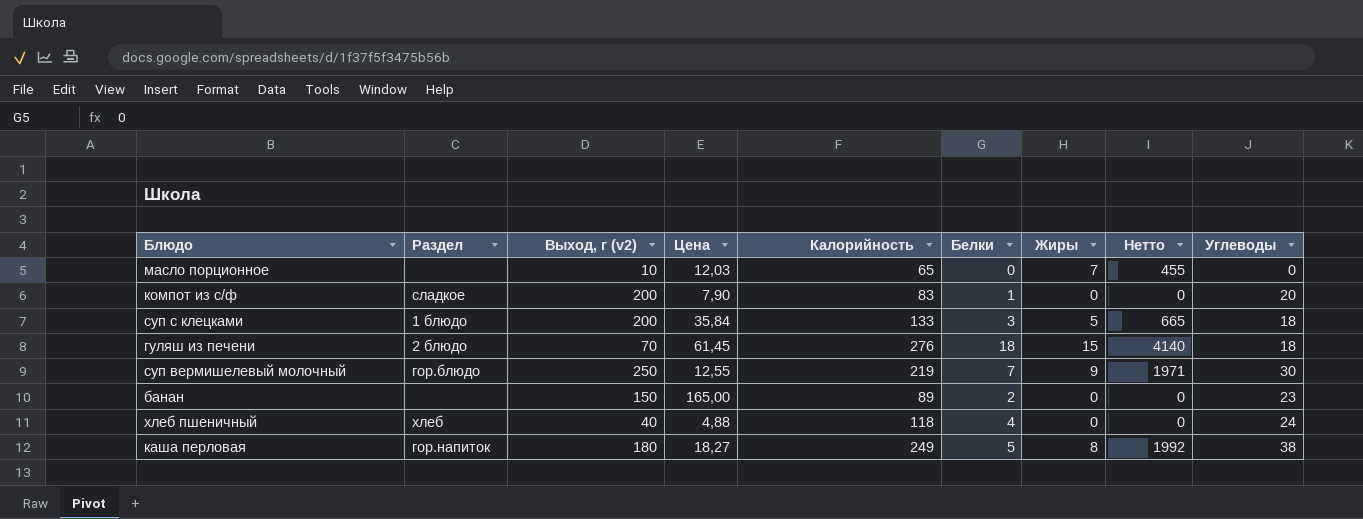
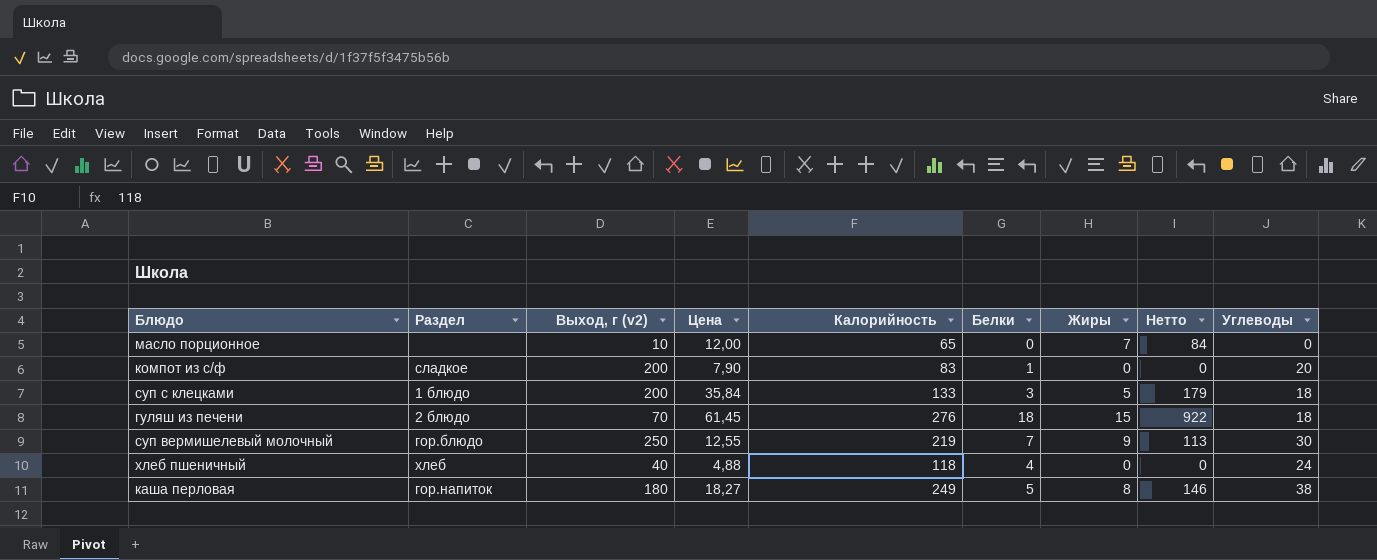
column Нетто | formula: [Калорийность] * [Жиры] -> [Цена] * [Жиры]
row банан: none | 150 | 165,00 | 89 | 2 | 0 | 0 | 23 -> none
масло порционное | Цена: 12,03 -> 12,00

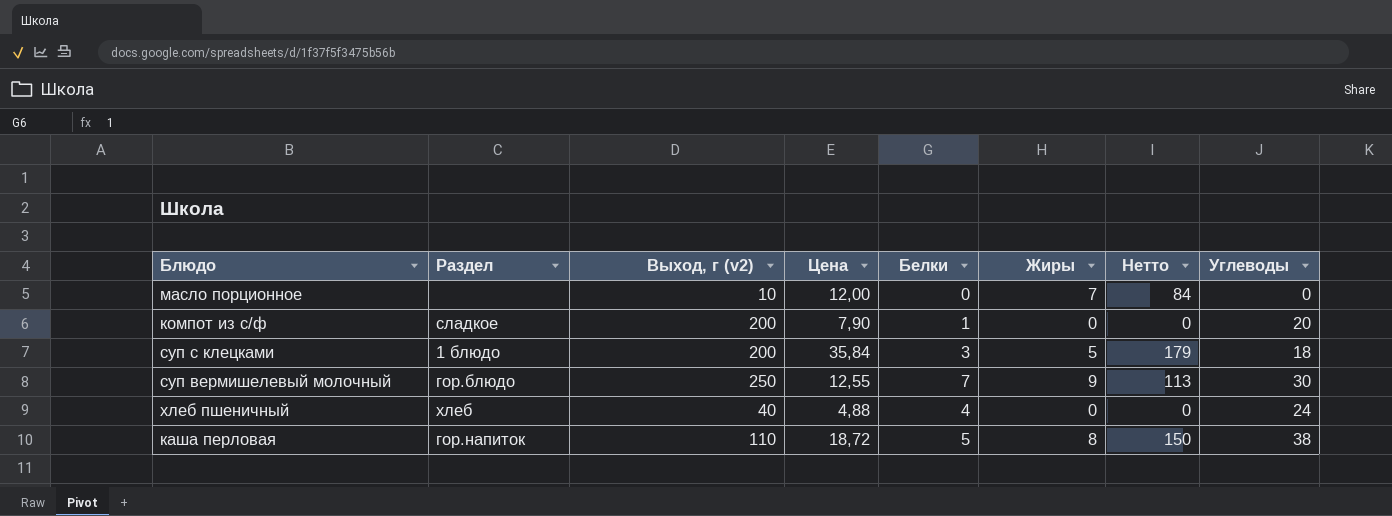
column Калорийность | position: 5 -> none
row гуляш из печени: 2 блюдо | 70 | 61,45 | 276 | 18 | 15 | 922 | 18 -> none
каша перловая | Выход, г (v2): 180 -> 110
каша перловая | Цена: 18,27 -> 18,72
каша перловая | Нетто: 146 -> 150

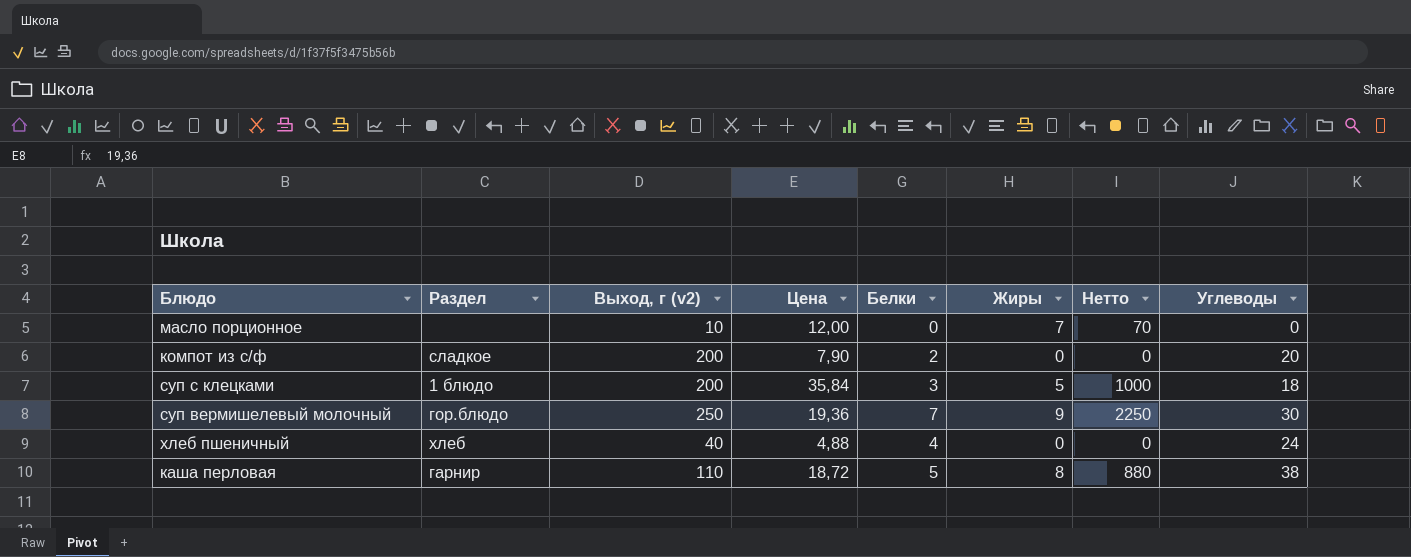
column Нетто | formula: [Цена] * [Жиры] -> [Выход, г (v2)] * [Жиры]
компот из с/ф | Белки: 1 -> 2
суп вермишелевый молочный | Цена: 12,55 -> 19,36
каша перловая | Раздел: гор.напиток -> гарнир

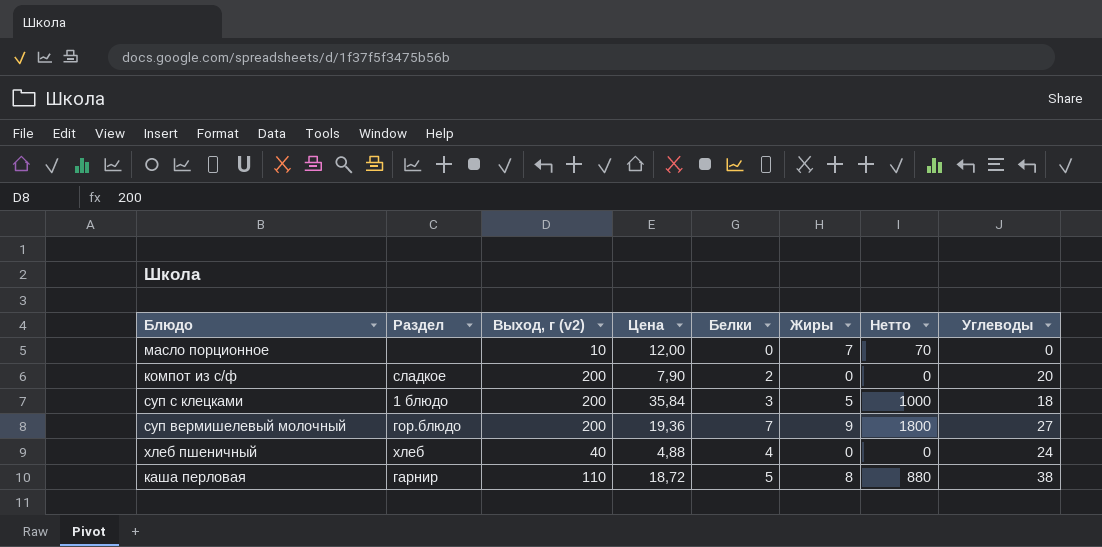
суп вермишелевый молочный | Выход, г (v2): 250 -> 200
суп вермишелевый молочный | Нетто: 2250 -> 1800
суп вермишелевый молочный | Углеводы: 30 -> 27

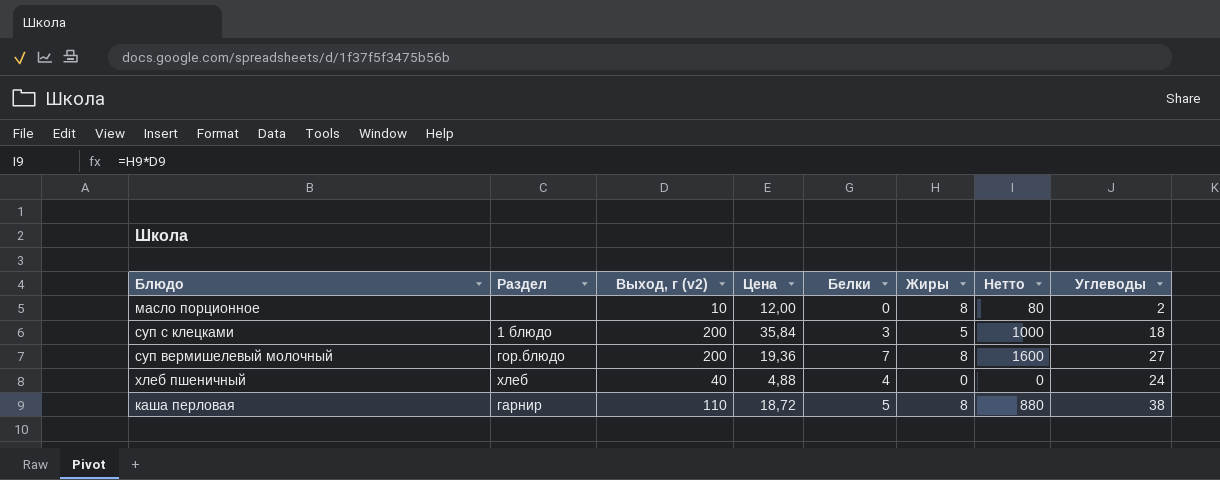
row компот из с/ф: сладкое | 200 | 7,90 | 2 | 0 | 0 | 20 -> none
масло порционное | Жиры: 7 -> 8
масло порционное | Нетто: 70 -> 80
масло порционное | Углеводы: 0 -> 2
суп вермишелевый молочный | Жиры: 9 -> 8
суп вермишелевый молочный | Нетто: 1800 -> 1600

